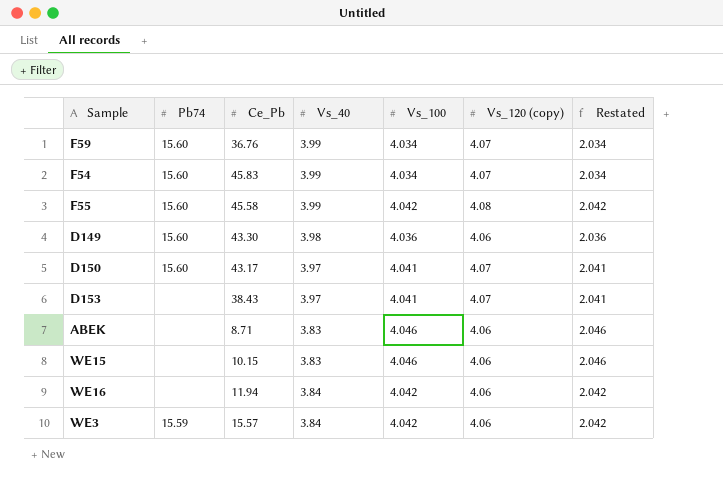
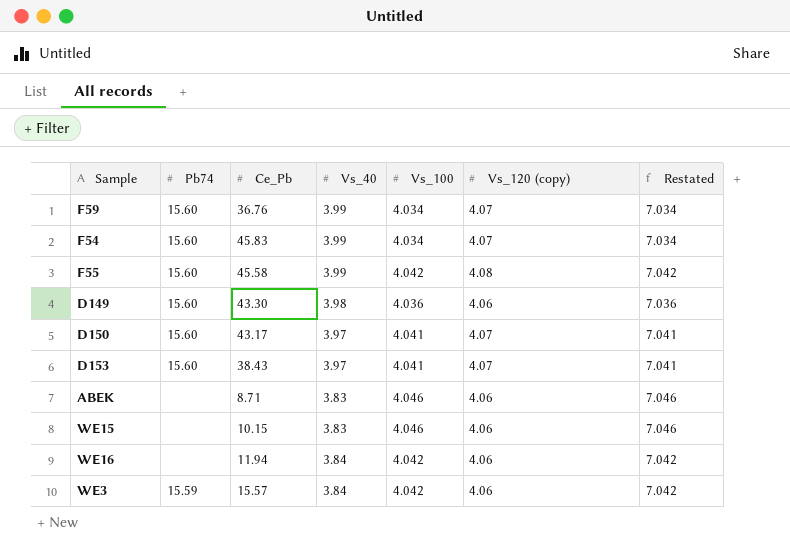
column Restated | formula: [Vs_100] - 2 -> [Vs_100] + 3
D153 | Pb74: none -> 15.60

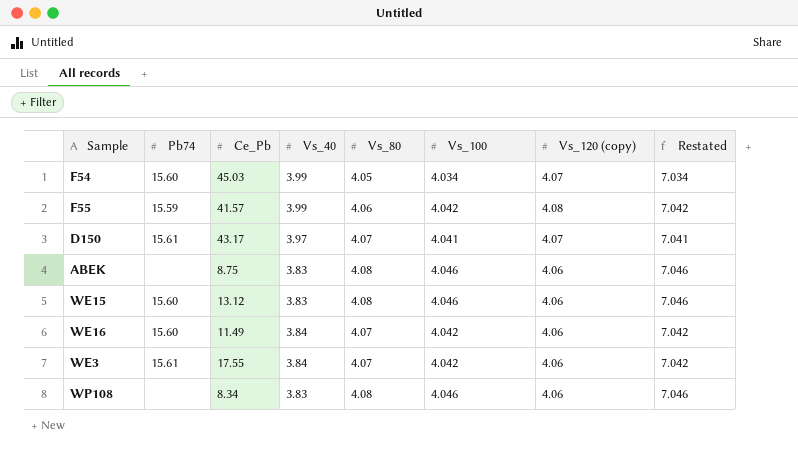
column Vs_80 | position: none -> 5
row F59: 15.60 | 36.76 | 3.99 | 4.034 | 4.07 | 7.034 -> none
row D149: 15.60 | 43.30 | 3.98 | 4.036 | 4.06 | 7.036 -> none
row D153: 15.60 | 38.43 | 3.97 | 4.041 | 4.07 | 7.041 -> none
F54 | Ce_Pb: 45.83 -> 45.03
F55 | Pb74: 15.60 -> 15.59
F55 | Ce_Pb: 45.58 -> 41.57
D150 | Pb74: 15.60 -> 15.61
ABEK | Ce_Pb: 8.71 -> 8.75
WE15 | Pb74: none -> 15.60
WE15 | Ce_Pb: 10.15 -> 13.12
WE16 | Pb74: none -> 15.60
WE16 | Ce_Pb: 11.94 -> 11.49
WE3 | Pb74: 15.59 -> 15.61
WE3 | Ce_Pb: 15.57 -> 17.55
row WP108: none -> none | 8.34 | 3.83 | 4.08 | 4.046 | 4.06 | 7.046

